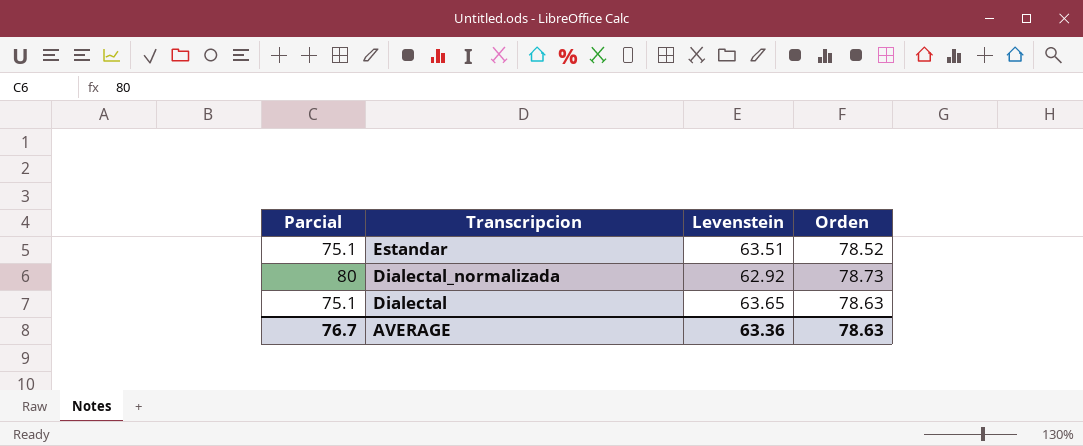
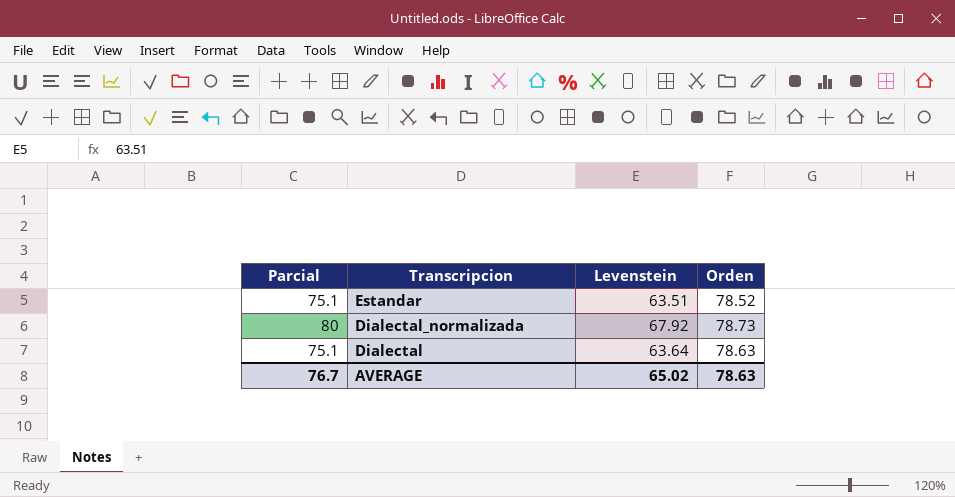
Dialectal_normalizada | Levenstein: 62.92 -> 67.92
Dialectal | Levenstein: 63.65 -> 63.64
AVERAGE | Levenstein: 63.36 -> 65.02

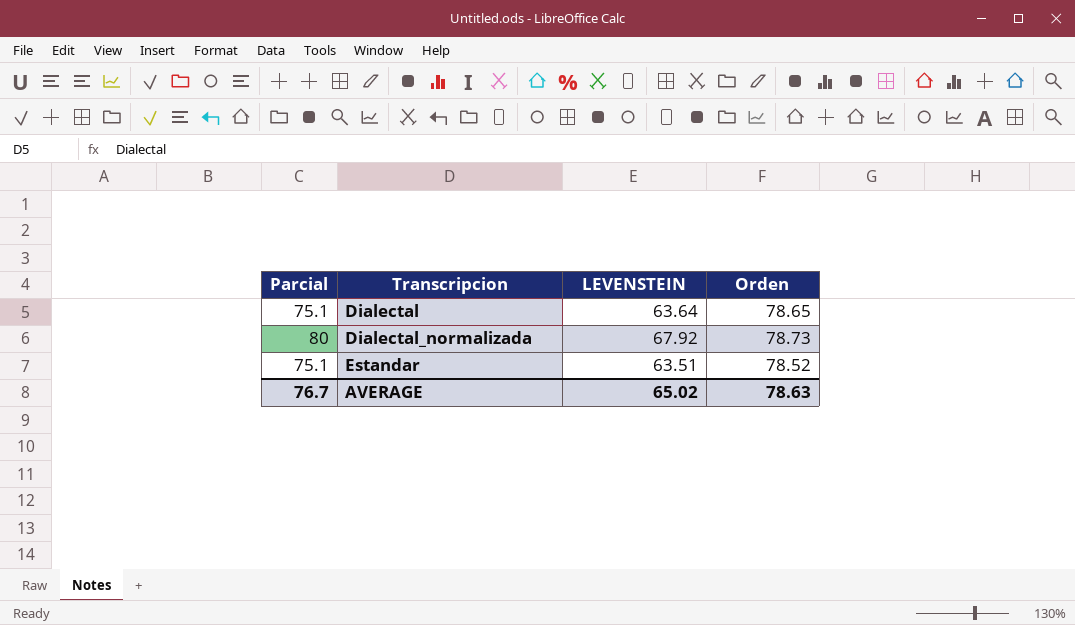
row order: Transcripcion descending -> Transcripcion ascending
column name: Levenstein -> LEVENSTEIN
Dialectal | Orden: 78.63 -> 78.65

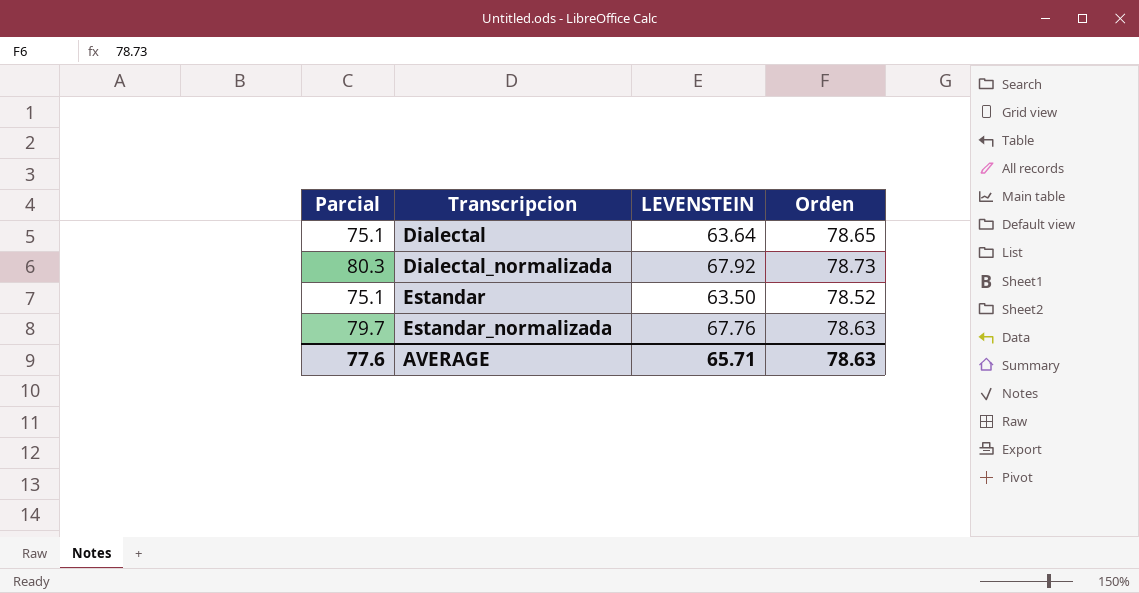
Dialectal_normalizada | Parcial: 80 -> 80.3
Estandar | LEVENSTEIN: 63.51 -> 63.50
row Estandar_normalizada: none -> 79.7 | 67.76 | 78.63
AVERAGE | Parcial: 76.7 -> 77.6
AVERAGE | LEVENSTEIN: 65.02 -> 65.71

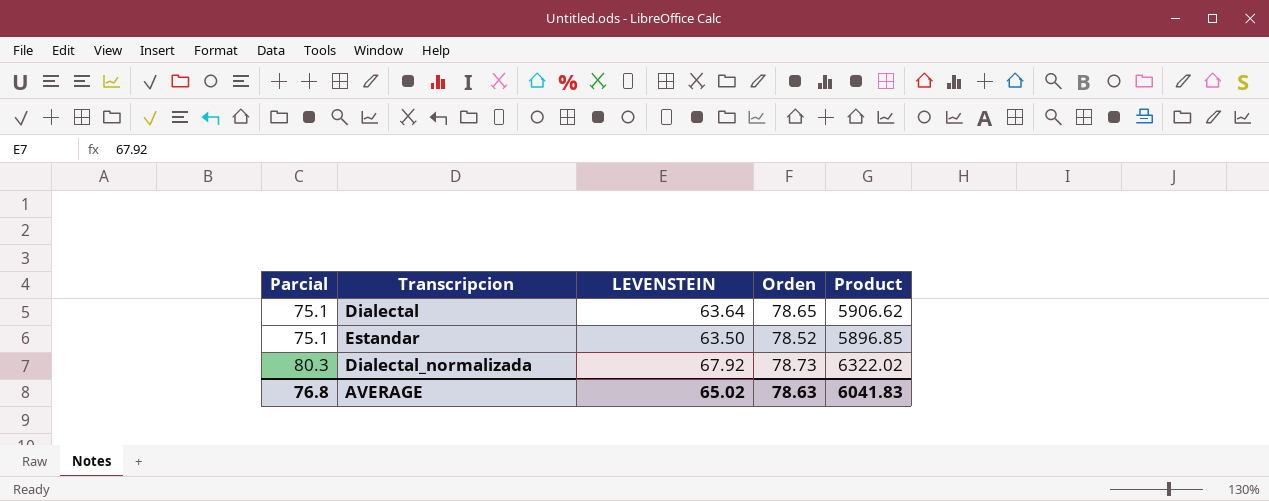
row order: Transcripcion ascending -> Parcial ascending
column Product | formula: none -> [Parcial] * [Orden]
row Estandar_normalizada: 79.7 | 67.76 | 78.63 -> none
AVERAGE | Parcial: 77.6 -> 76.8
AVERAGE | LEVENSTEIN: 65.71 -> 65.02

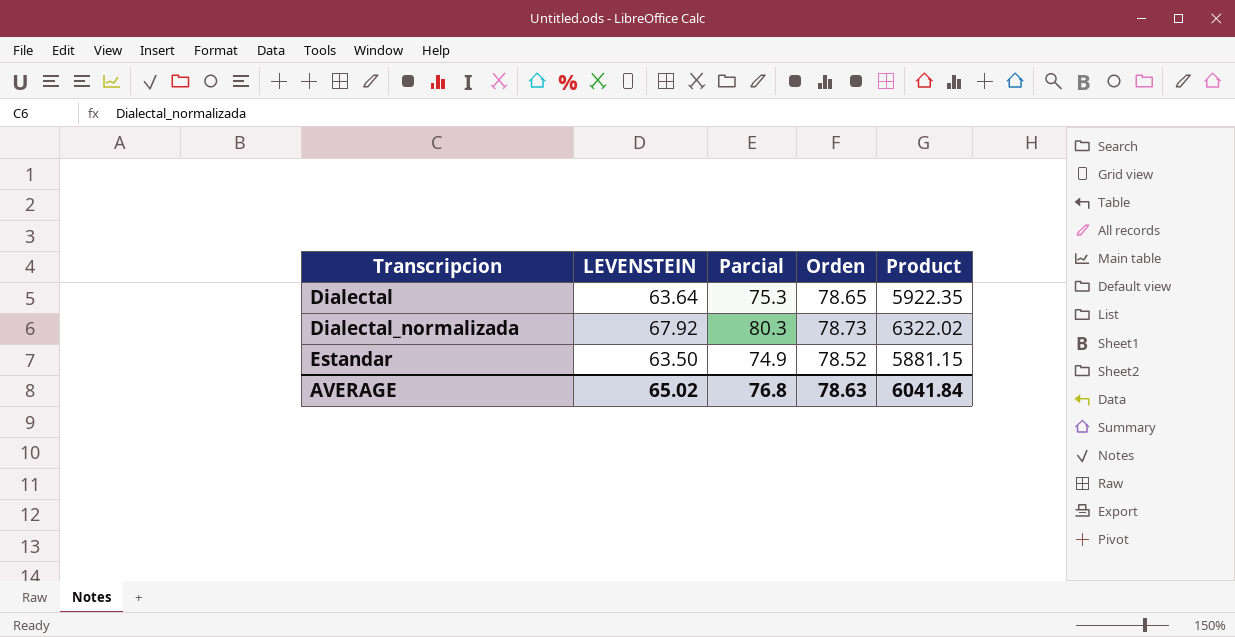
row order: Parcial ascending -> Transcripcion ascending
column Parcial | position: 1 -> 3
Dialectal | Parcial: 75.1 -> 75.3
Dialectal | Product: 5906.62 -> 5922.35
Estandar | Parcial: 75.1 -> 74.9
Estandar | Product: 5896.85 -> 5881.15
AVERAGE | Product: 6041.83 -> 6041.84

